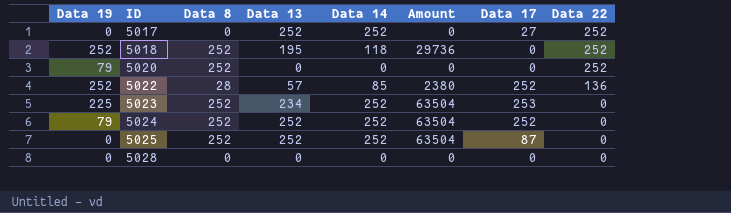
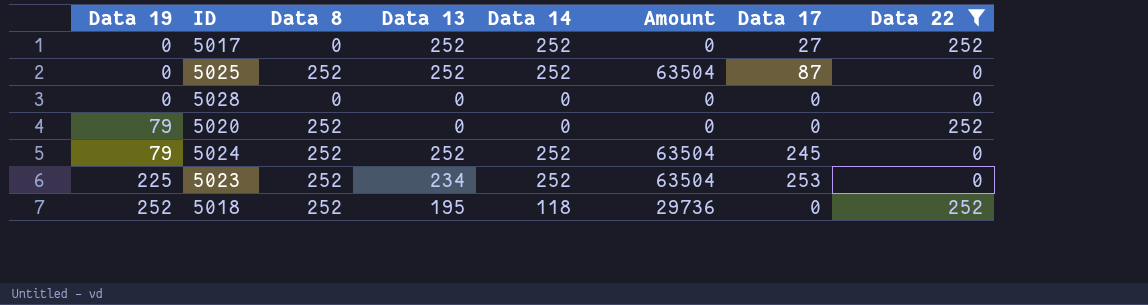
filter: none -> Data 22 != 136
row order: ID ascending -> Data 19 ascending
5024 | Data 17: 252 -> 245

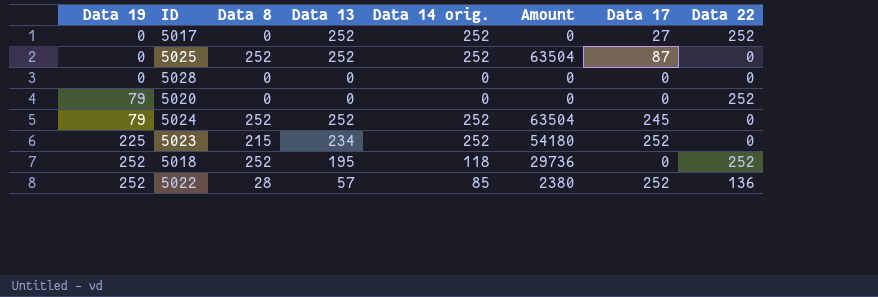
filter: Data 22 != 136 -> none
column name: Data 14 -> Data 14 orig.
5020 | Data 8: 252 -> 0
5023 | Data 8: 252 -> 215
5023 | Amount: 63504 -> 54180
5023 | Data 17: 253 -> 252

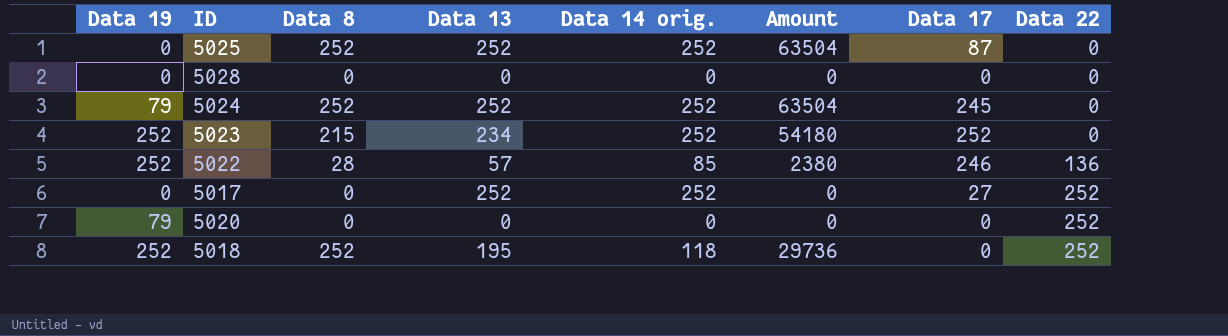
row order: Data 19 ascending -> Data 22 ascending
5023 | Data 19: 225 -> 252
5022 | Data 17: 252 -> 246

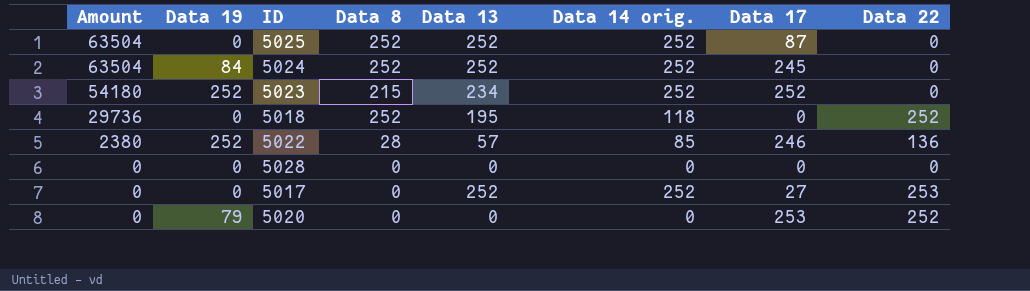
row order: Data 22 ascending -> Amount descending
column Amount | position: 6 -> 1
5024 | Data 19: 79 -> 84
5018 | Data 19: 252 -> 0
5017 | Data 22: 252 -> 253
5020 | Data 17: 0 -> 253

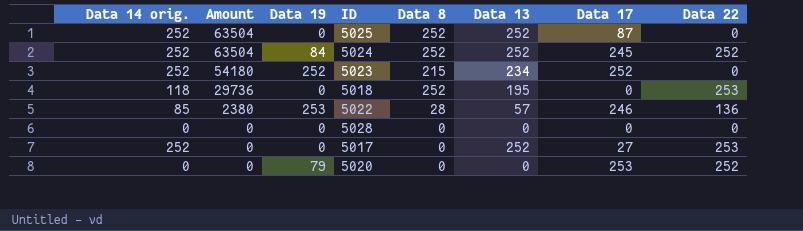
column Data 14 orig. | position: 6 -> 1
5024 | Data 22: 0 -> 252
5018 | Data 22: 252 -> 253
5022 | Data 19: 252 -> 253

